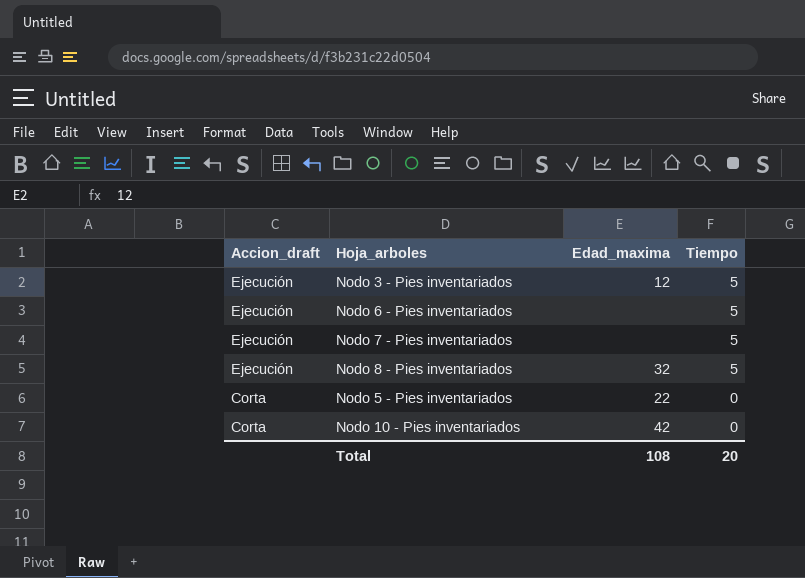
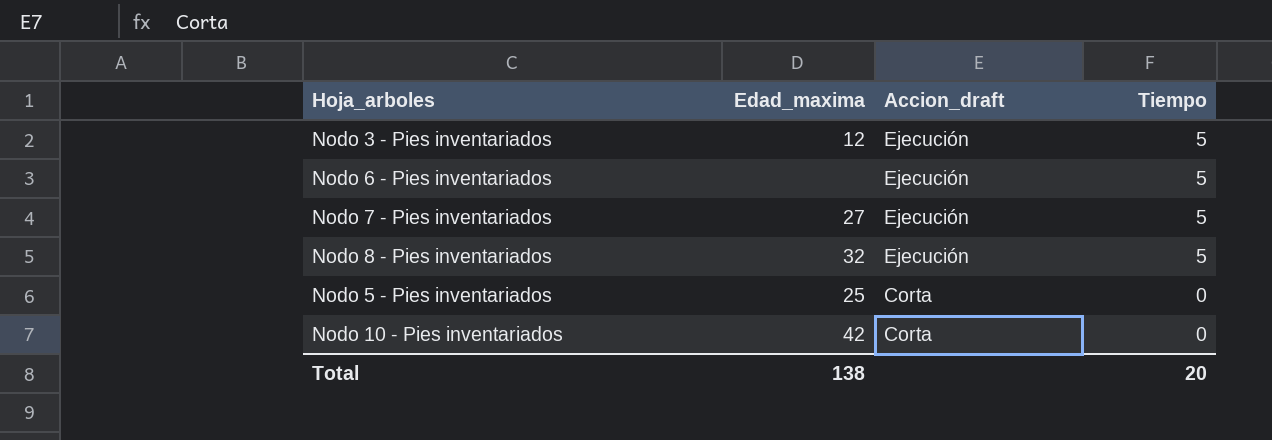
column Accion_draft | position: 1 -> 3
Nodo 7 - Pies inventariados | Edad_maxima: none -> 27
Nodo 5 - Pies inventariados | Edad_maxima: 22 -> 25
Total | Edad_maxima: 108 -> 138

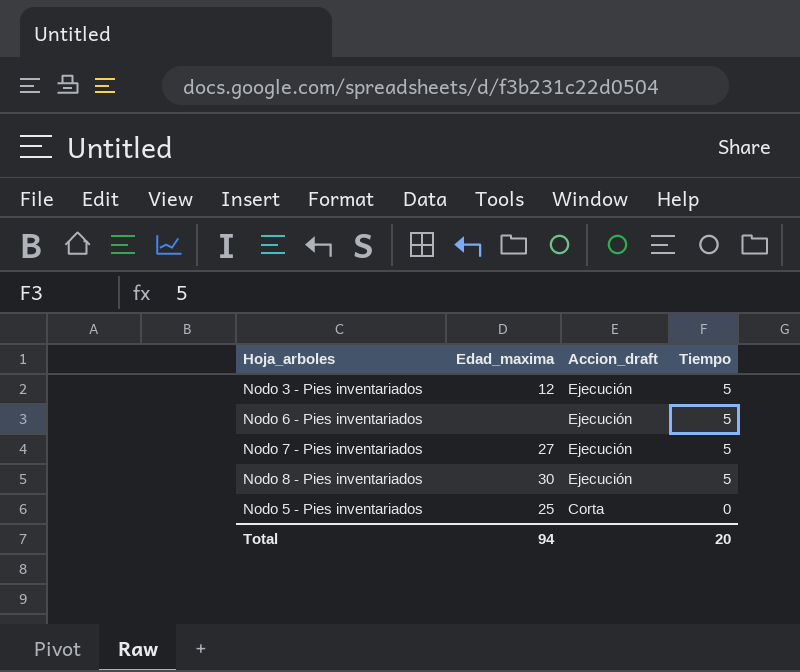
row Nodo 10 - Pies inventariados: 42 | Corta | 0 -> none
Nodo 8 - Pies inventariados | Edad_maxima: 32 -> 30
Total | Edad_maxima: 138 -> 94

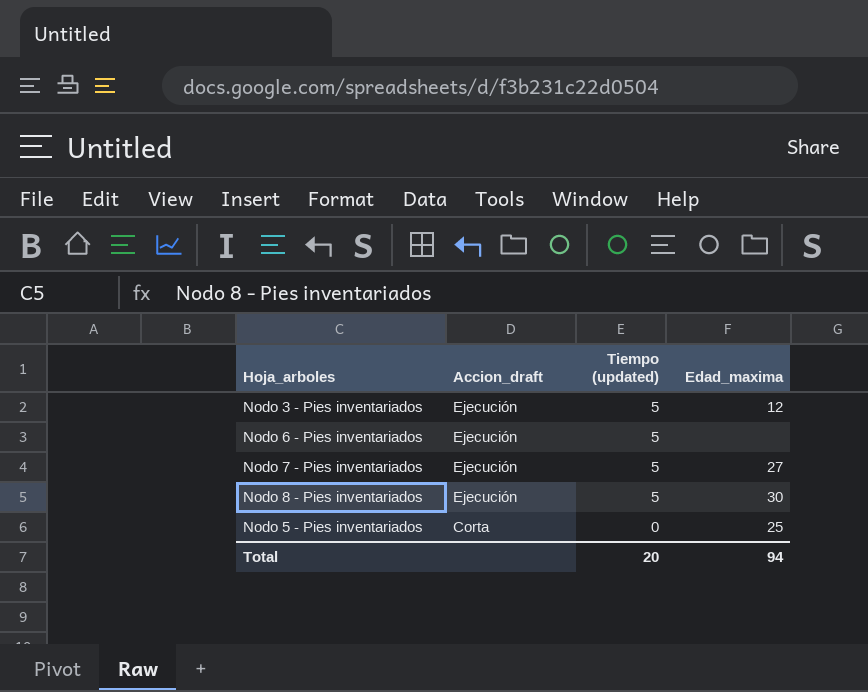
column name: Tiempo -> Tiempo (updated)
column Edad_maxima | position: 2 -> 4

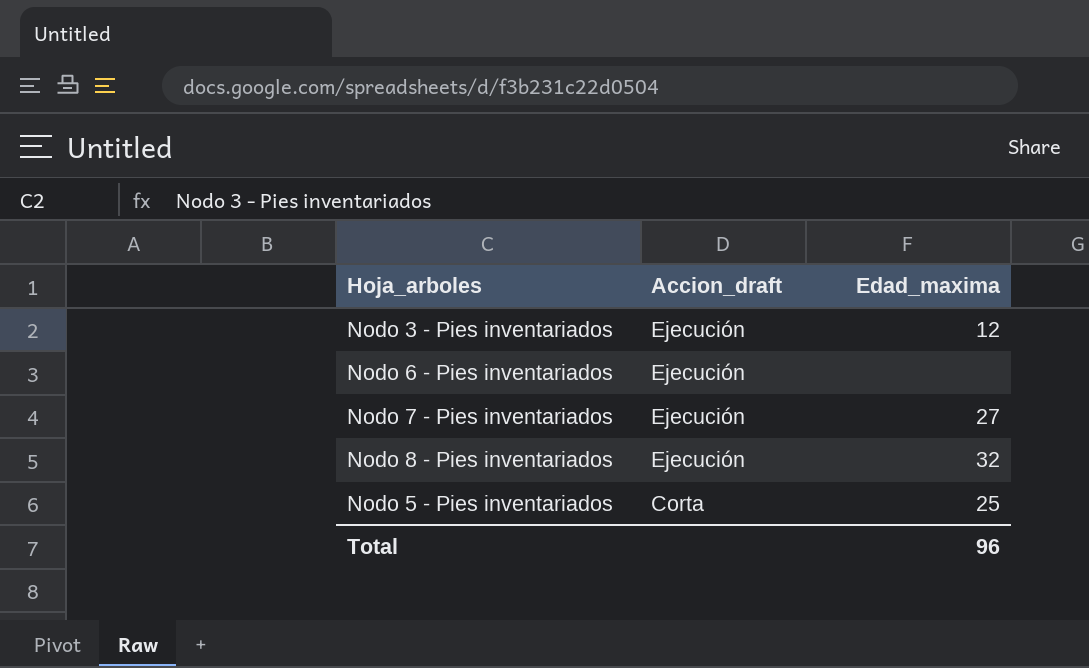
column Tiempo (updated) | position: 3 -> none
Nodo 8 - Pies inventariados | Edad_maxima: 30 -> 32
Total | Edad_maxima: 94 -> 96

